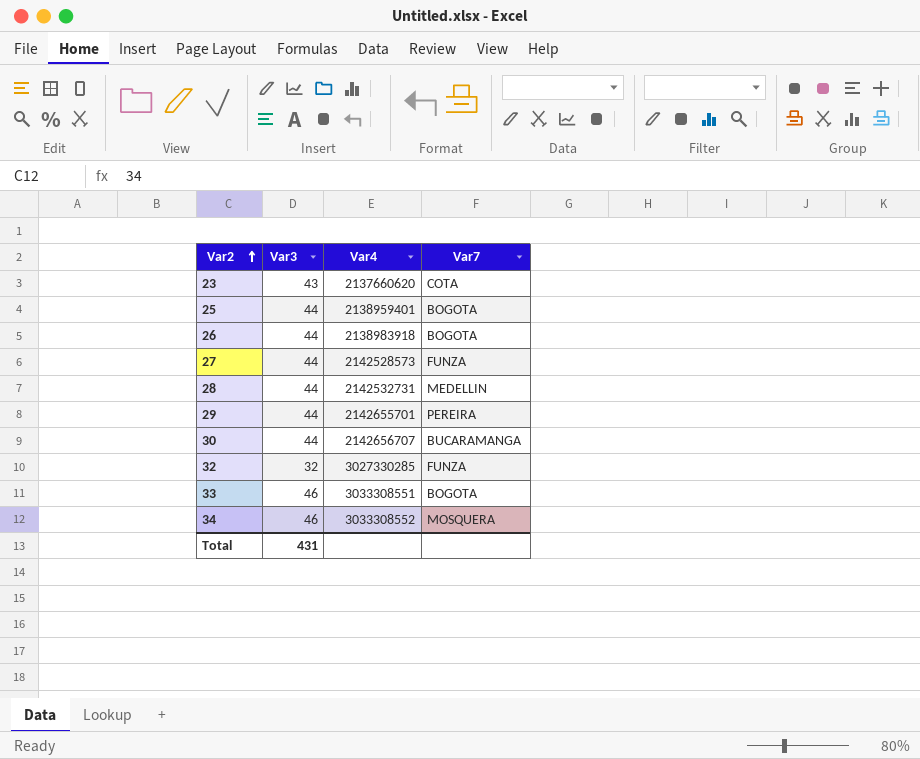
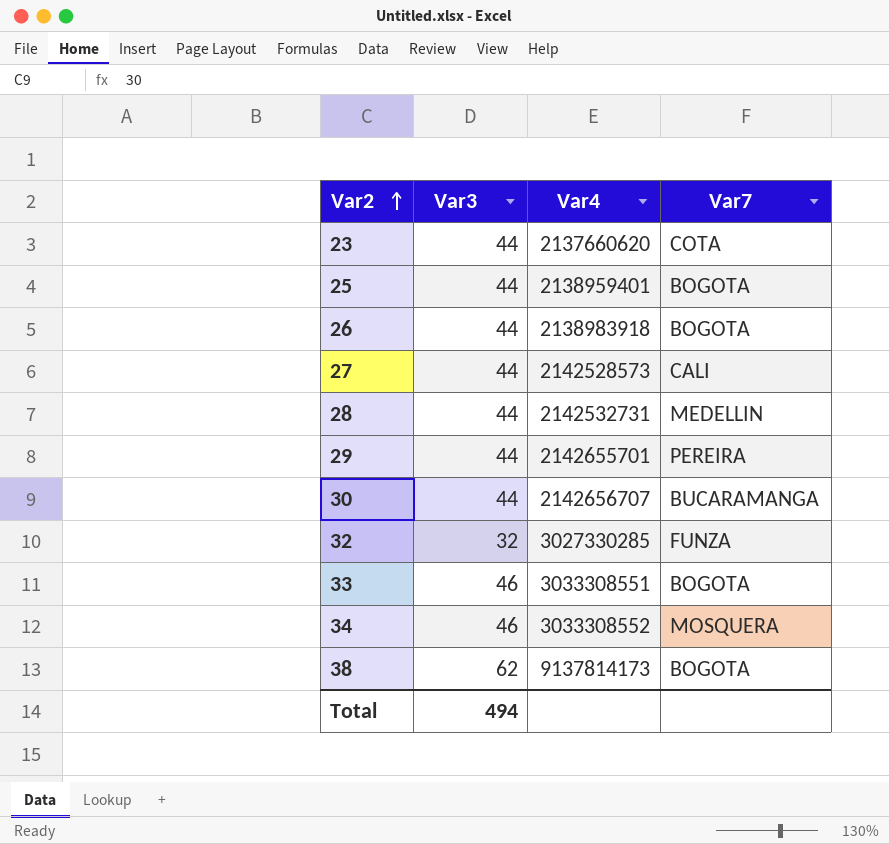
23 | Var3: 43 -> 44
27 | Var7: FUNZA -> CALI
row 38: none -> 62 | 9137814173 | BOGOTA
Total | Var3: 431 -> 494

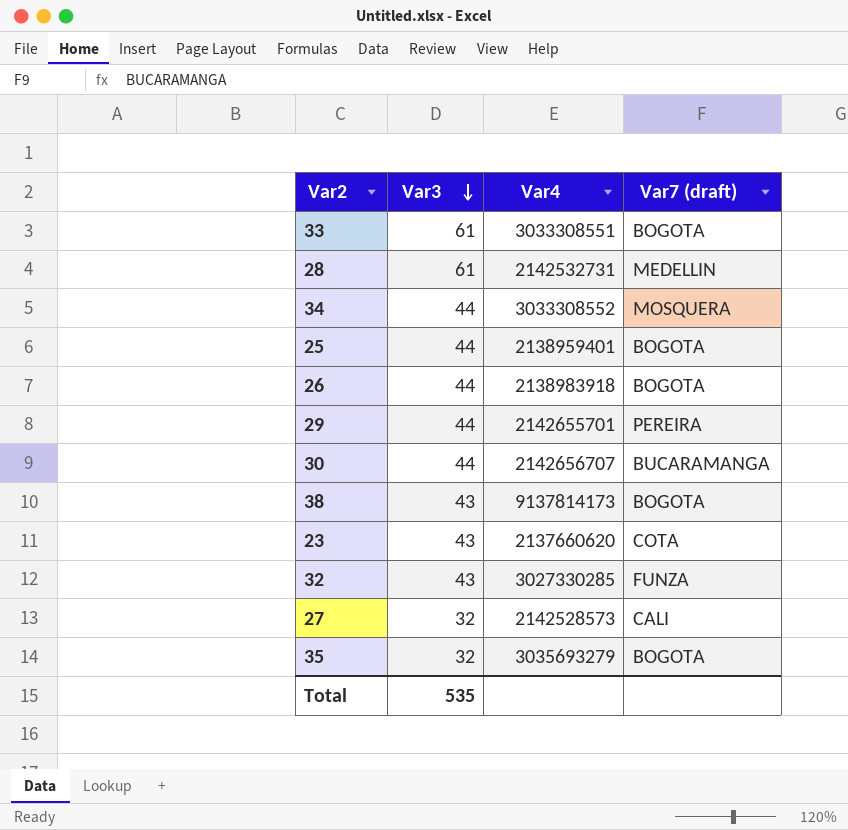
row order: Var2 ascending -> Var3 descending
column name: Var7 -> Var7 (draft)
33 | Var3: 46 -> 61
28 | Var3: 44 -> 61
34 | Var3: 46 -> 44
38 | Var3: 62 -> 43
23 | Var3: 44 -> 43
32 | Var3: 32 -> 43
27 | Var3: 44 -> 32
row 35: none -> 32 | 3035693279 | BOGOTA
Total | Var3: 494 -> 535

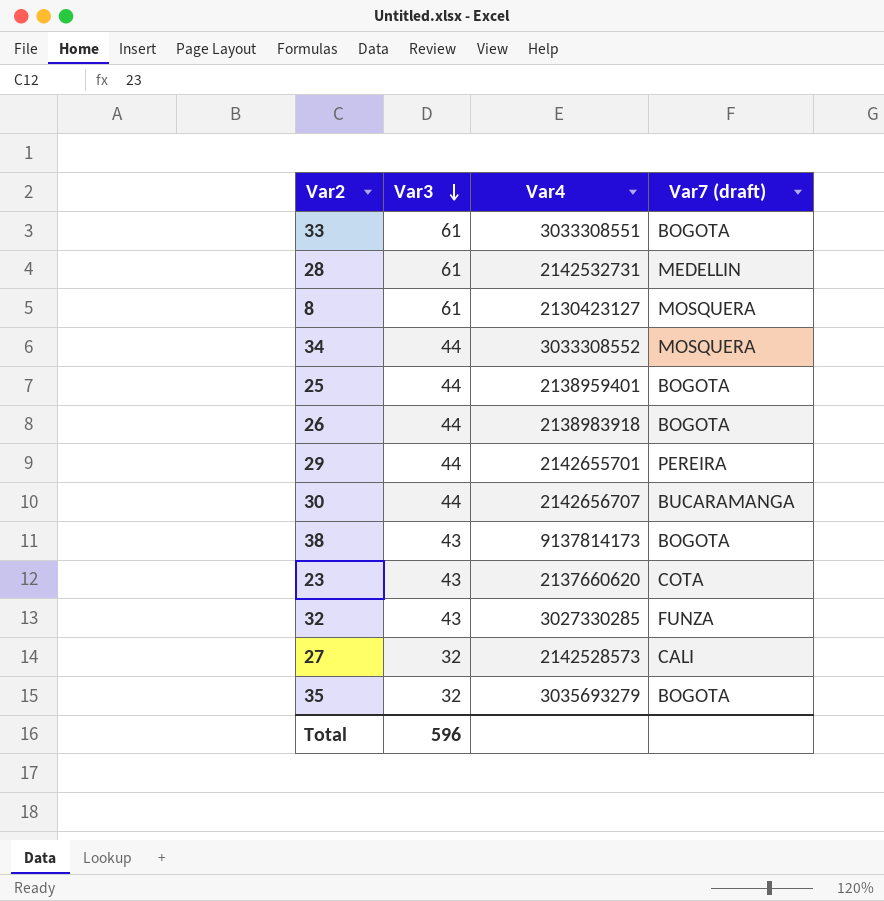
row 8: none -> 61 | 2130423127 | MOSQUERA
Total | Var3: 535 -> 596

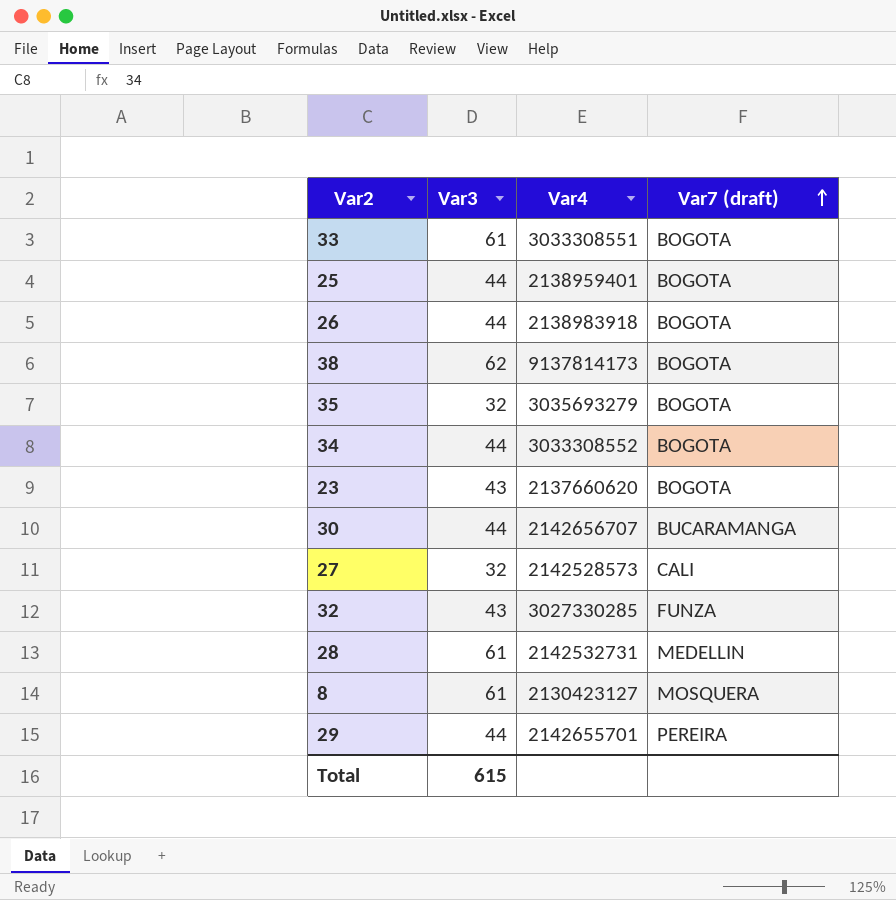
row order: Var3 descending -> Var7 (draft) ascending
38 | Var3: 43 -> 62
34 | Var7 (draft): MOSQUERA -> BOGOTA
23 | Var7 (draft): COTA -> BOGOTA
Total | Var3: 596 -> 615

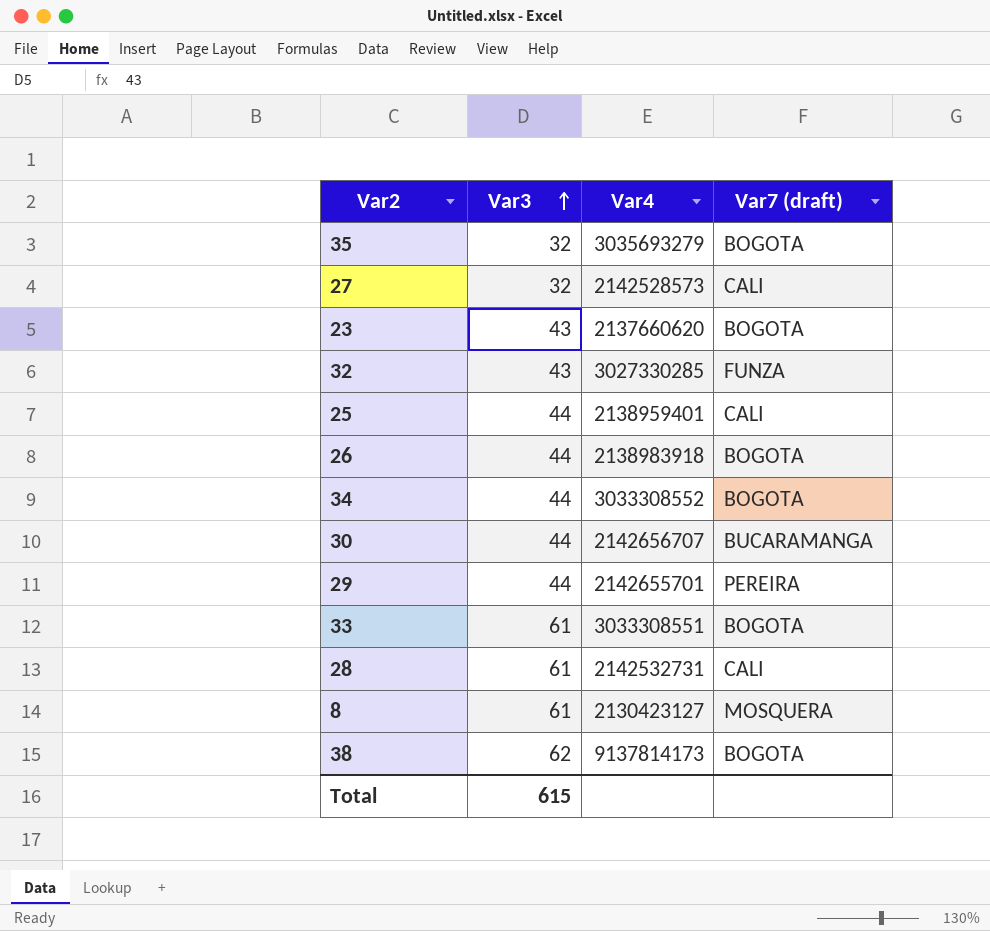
row order: Var7 (draft) ascending -> Var3 ascending
25 | Var7 (draft): BOGOTA -> CALI
28 | Var7 (draft): MEDELLIN -> CALI

